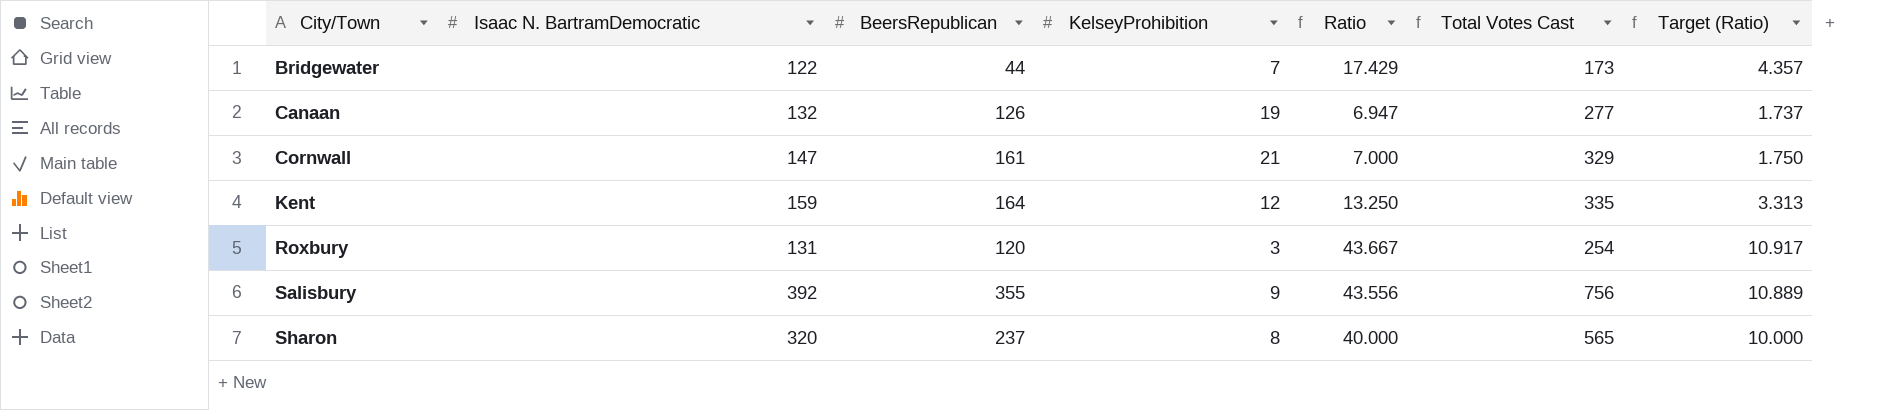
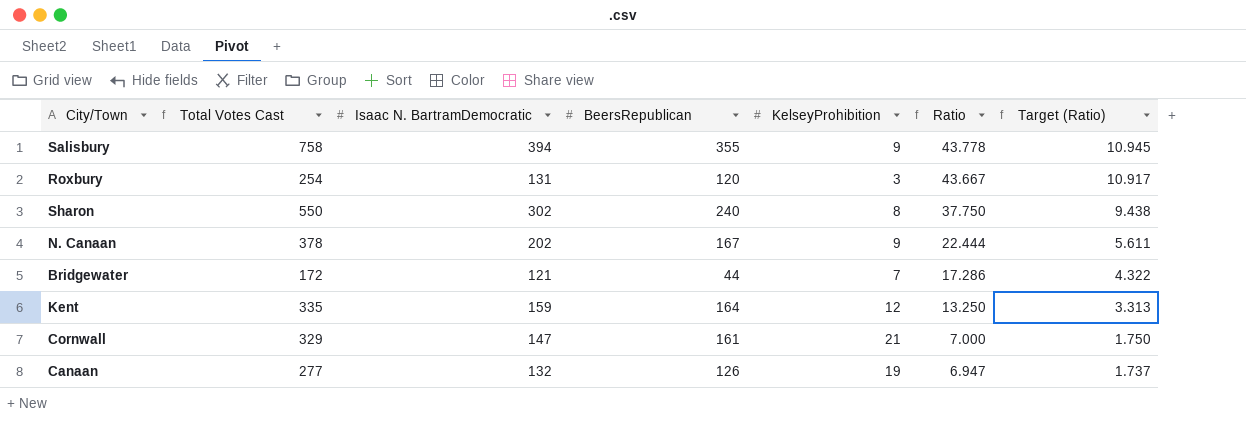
row order: City/Town ascending -> Ratio descending
column Total Votes Cast | position: 6 -> 2
Salisbury | Total Votes Cast: 756 -> 758
Salisbury | Isaac N. BartramDemocratic: 392 -> 394
Salisbury | Ratio: 43.556 -> 43.778
Salisbury | Target (Ratio): 10.889 -> 10.945
Sharon | Total Votes Cast: 565 -> 550
Sharon | Isaac N. BartramDemocratic: 320 -> 302
Sharon | BeersRepublican: 237 -> 240
Sharon | Ratio: 40.000 -> 37.750
Sharon | Target (Ratio): 10.000 -> 9.438
row N. Canaan: none -> 378 | 202 | 167 | 9 | 22.444 | 5.611
Bridgewater | Total Votes Cast: 173 -> 172
Bridgewater | Isaac N. BartramDemocratic: 122 -> 121
Bridgewater | Ratio: 17.429 -> 17.286
Bridgewater | Target (Ratio): 4.357 -> 4.322

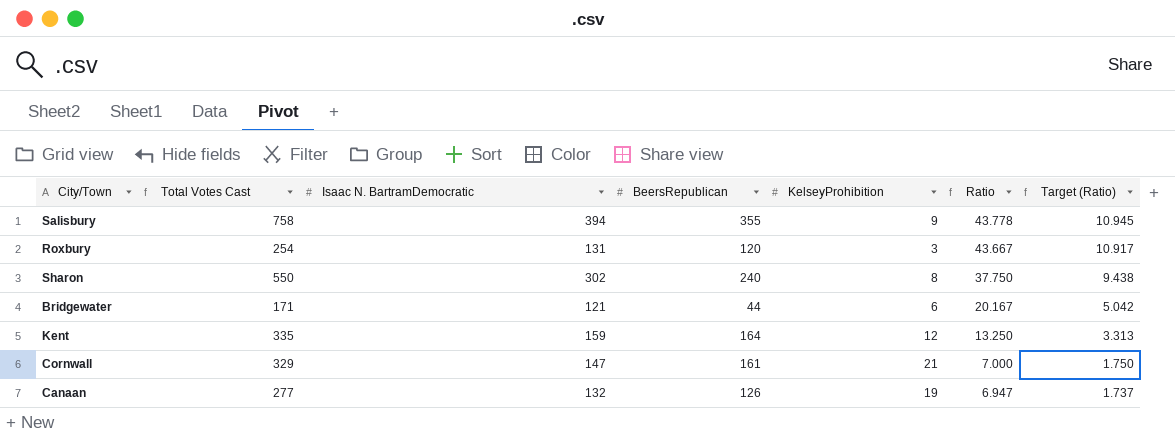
row N. Canaan: 378 | 202 | 167 | 9 | 22.444 | 5.611 -> none
Bridgewater | Total Votes Cast: 172 -> 171
Bridgewater | KelseyProhibition: 7 -> 6
Bridgewater | Ratio: 17.286 -> 20.167
Bridgewater | Target (Ratio): 4.322 -> 5.042

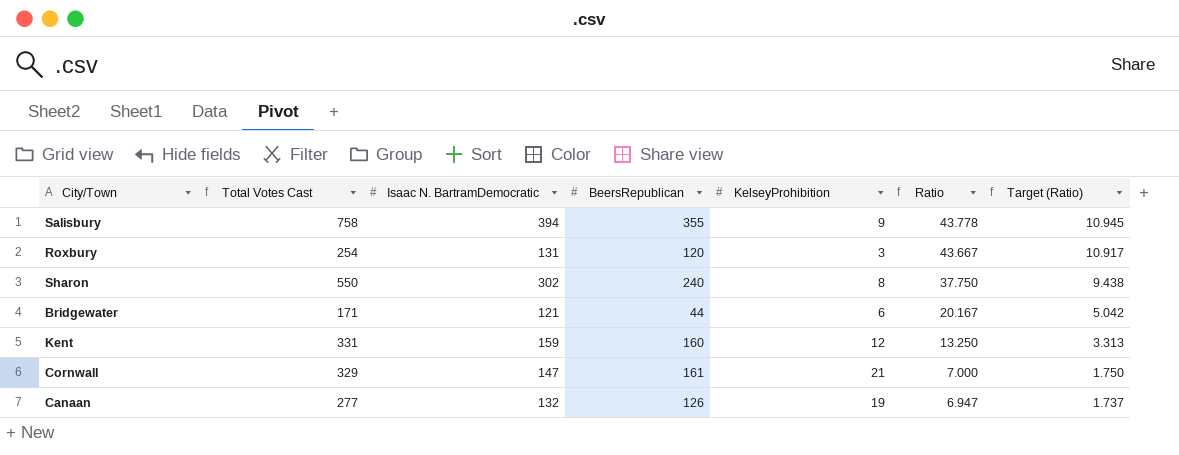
Kent | Total Votes Cast: 335 -> 331
Kent | BeersRepublican: 164 -> 160

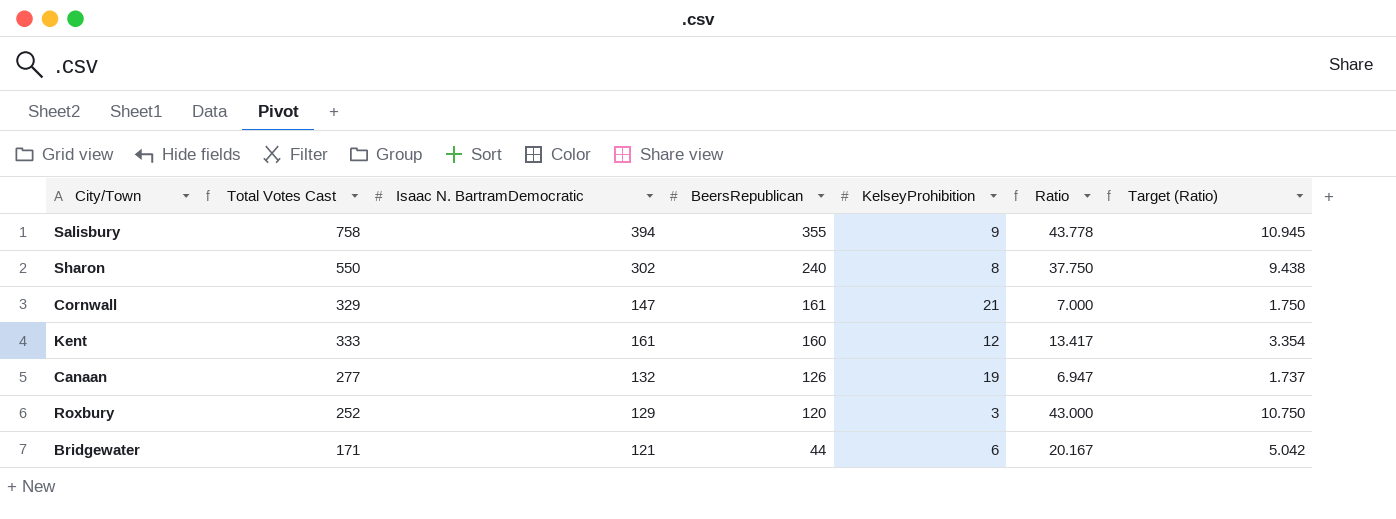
row order: Ratio descending -> BeersRepublican descending
Kent | Total Votes Cast: 331 -> 333
Kent | Isaac N. BartramDemocratic: 159 -> 161
Kent | Ratio: 13.250 -> 13.417
Kent | Target (Ratio): 3.313 -> 3.354
Roxbury | Total Votes Cast: 254 -> 252
Roxbury | Isaac N. BartramDemocratic: 131 -> 129
Roxbury | Ratio: 43.667 -> 43.000
Roxbury | Target (Ratio): 10.917 -> 10.750

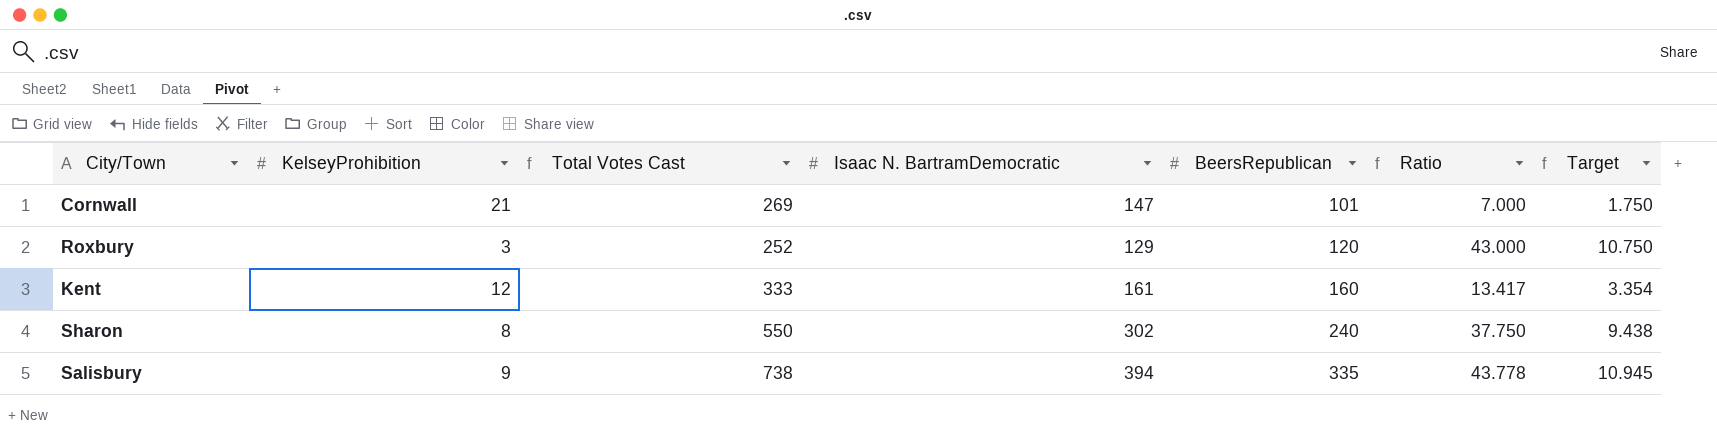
row order: BeersRepublican descending -> BeersRepublican ascending
column KelseyProhibition | position: 5 -> 2
column name: Target (Ratio) -> Target
row Canaan: 277 | 132 | 126 | 19 | 6.947 | 1.737 -> none
row Bridgewater: 171 | 121 | 44 | 6 | 20.167 | 5.042 -> none
Cornwall | Total Votes Cast: 329 -> 269
Cornwall | BeersRepublican: 161 -> 101
Salisbury | Total Votes Cast: 758 -> 738
Salisbury | BeersRepublican: 355 -> 335

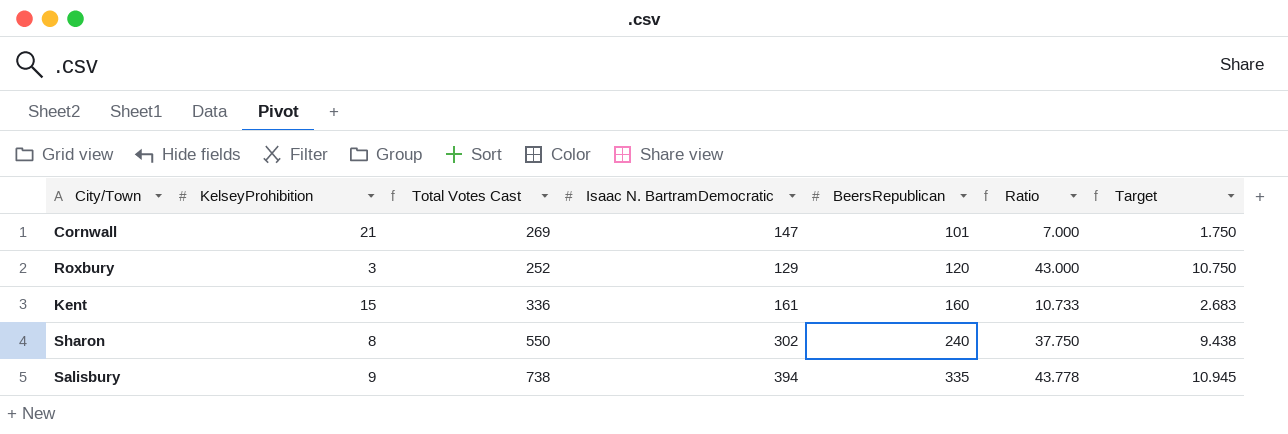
Kent | KelseyProhibition: 12 -> 15
Kent | Total Votes Cast: 333 -> 336
Kent | Ratio: 13.417 -> 10.733
Kent | Target: 3.354 -> 2.683

